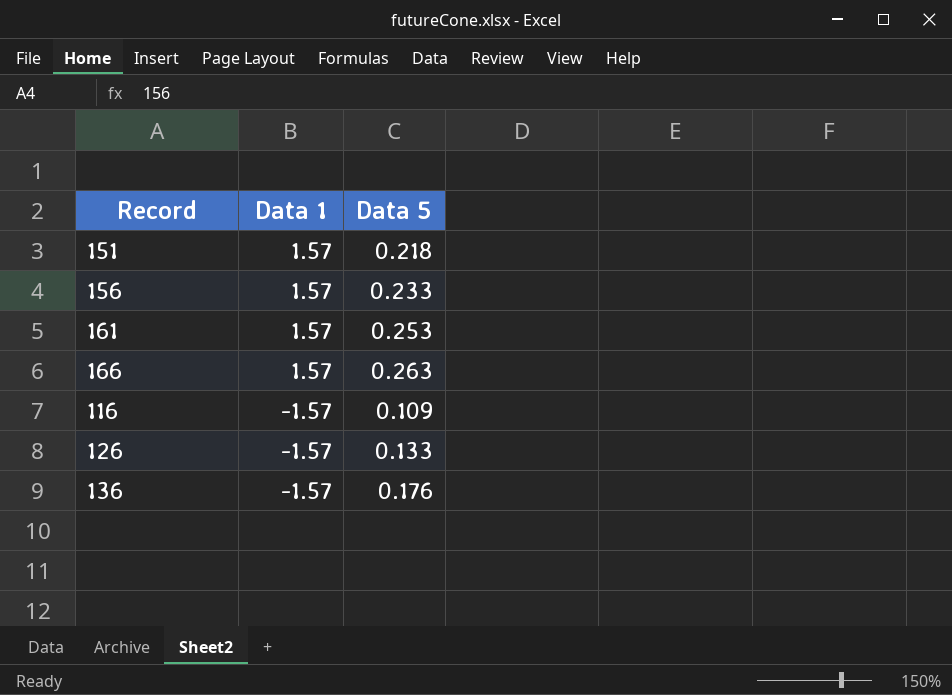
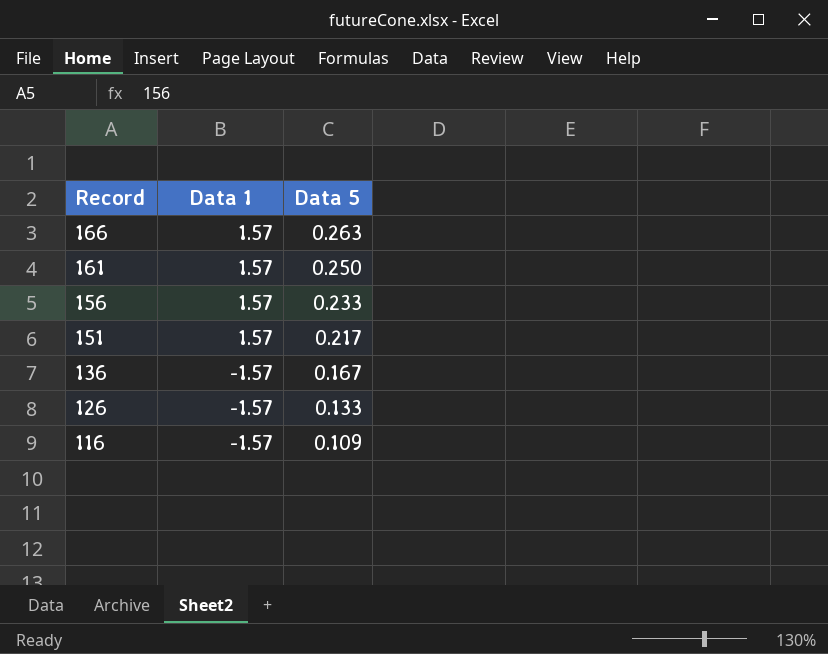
row order: Data 1 descending -> Record descending
161 | Data 5: 0.253 -> 0.250
151 | Data 5: 0.218 -> 0.217
136 | Data 5: 0.176 -> 0.167

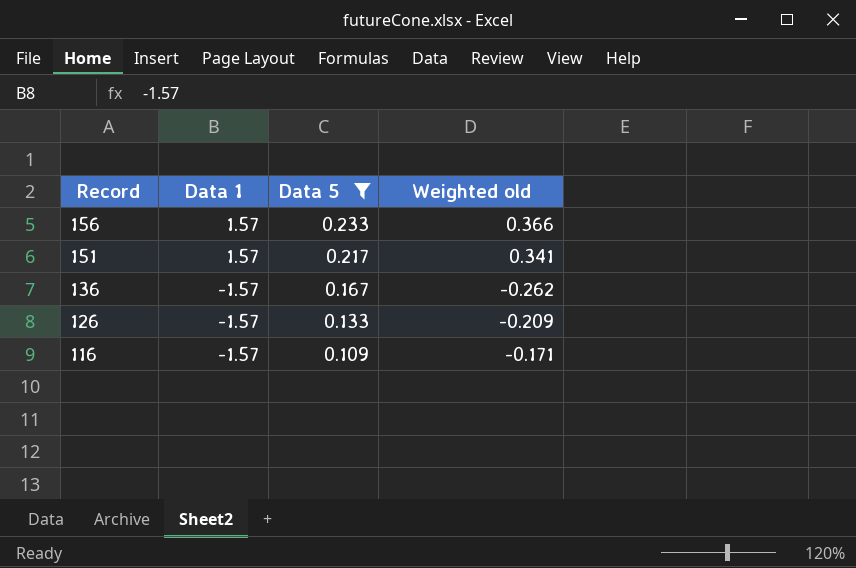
filter: none -> Data 5 <= 0.233
column Weighted old | formula: none -> [Data 1] * [Data 5]

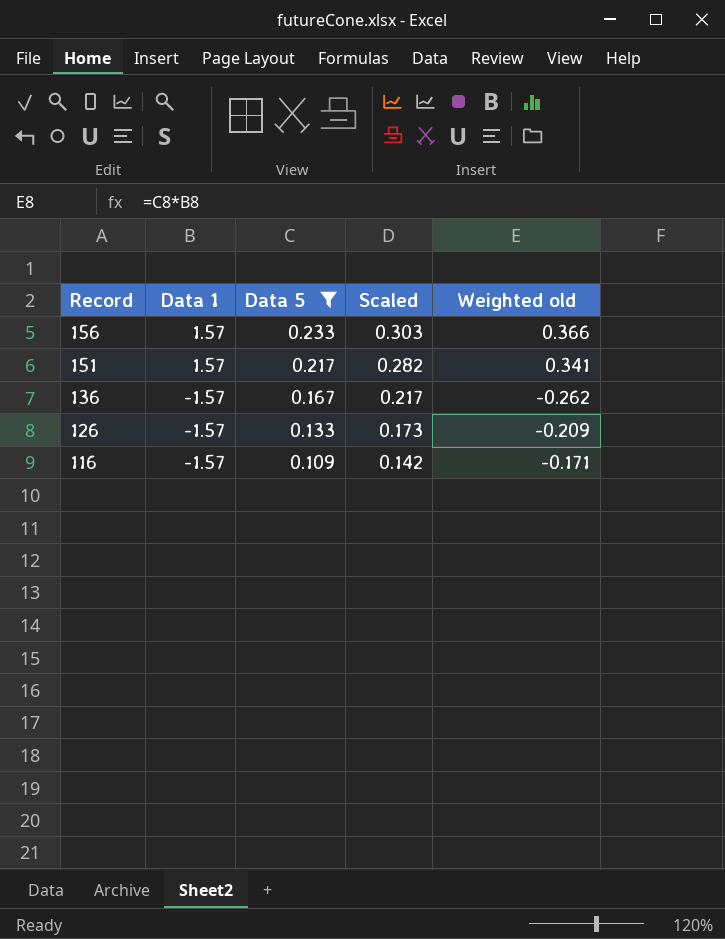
column Scaled | formula: none -> [Data 5] * 1.3

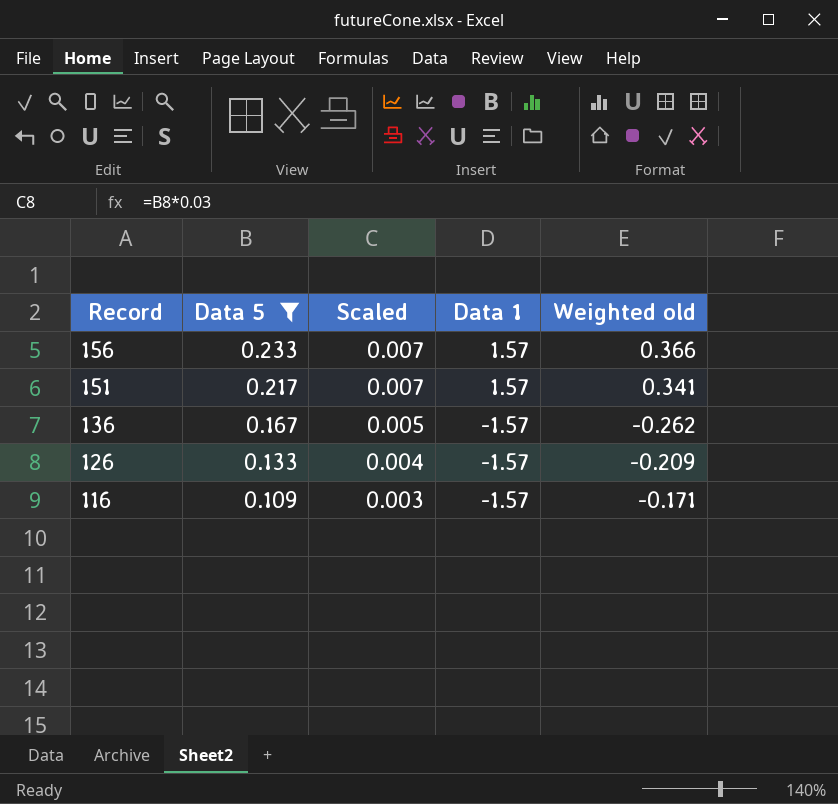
column Scaled | formula: [Data 5] * 1.3 -> [Data 5] * 0.03
column Data 1 | position: 2 -> 4

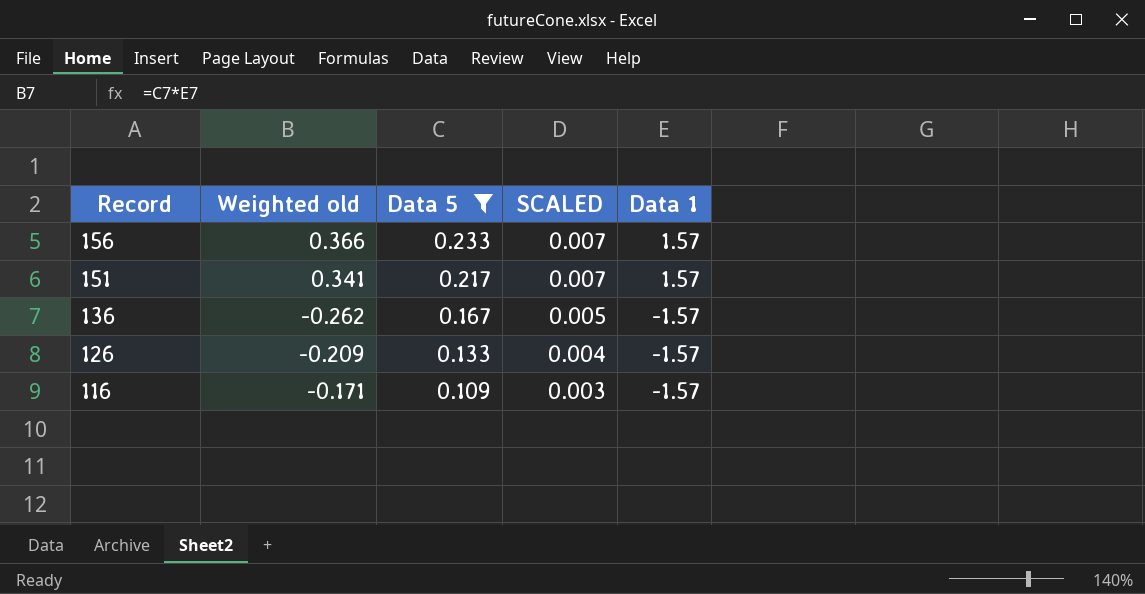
column Weighted old | position: 5 -> 2
column name: Scaled -> SCALED

